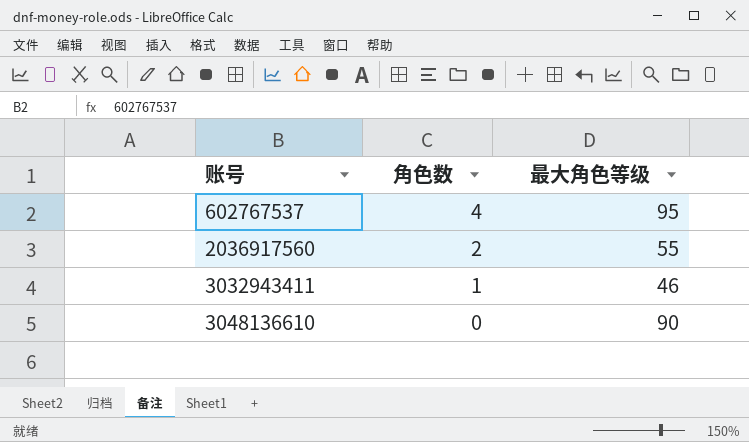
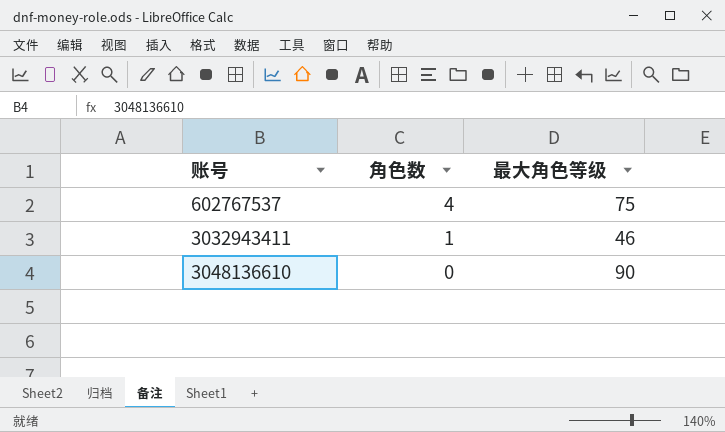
row 2036917560: 2 | 55 -> none
602767537 | 最大角色等级: 95 -> 75

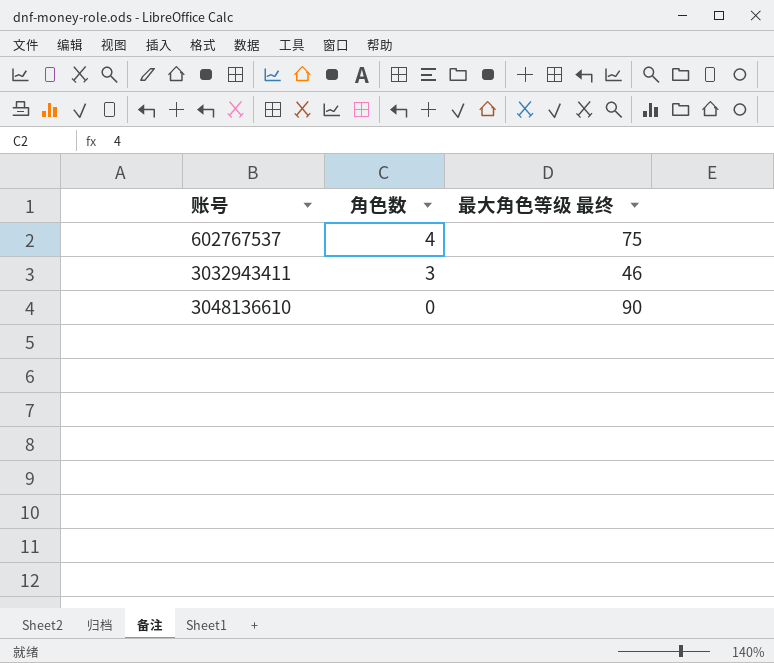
column name: 最大角色等级 -> 最大角色等级 最终
3032943411 | 角色数: 1 -> 3

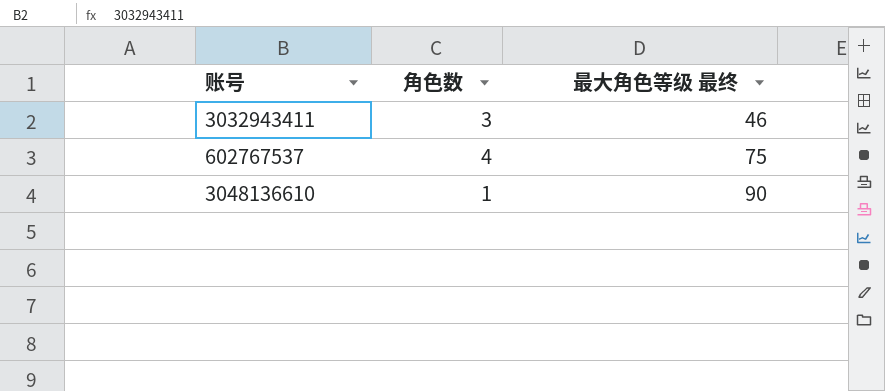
row order: 账号 ascending -> 最大角色等级 最终 ascending
3048136610 | 角色数: 0 -> 1

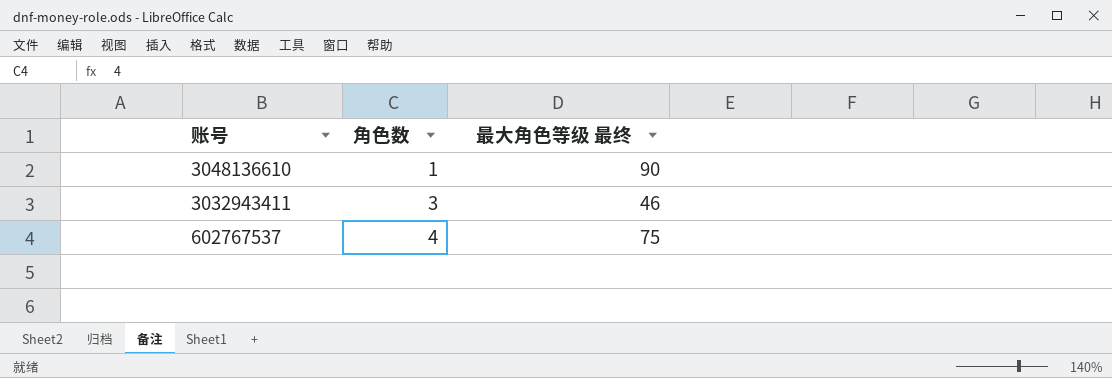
row order: 最大角色等级 最终 ascending -> 账号 descending

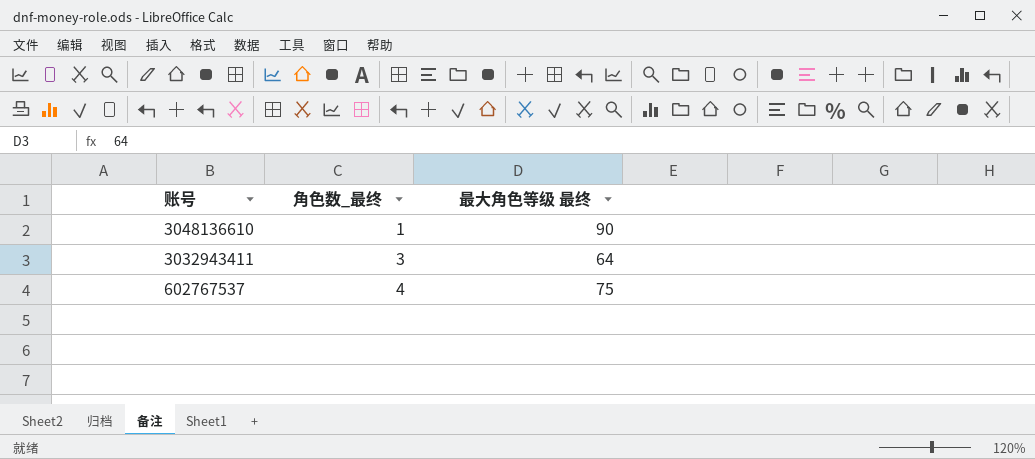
column name: 角色数 -> 角色数_最终
3032943411 | 最大角色等级 最终: 46 -> 64

